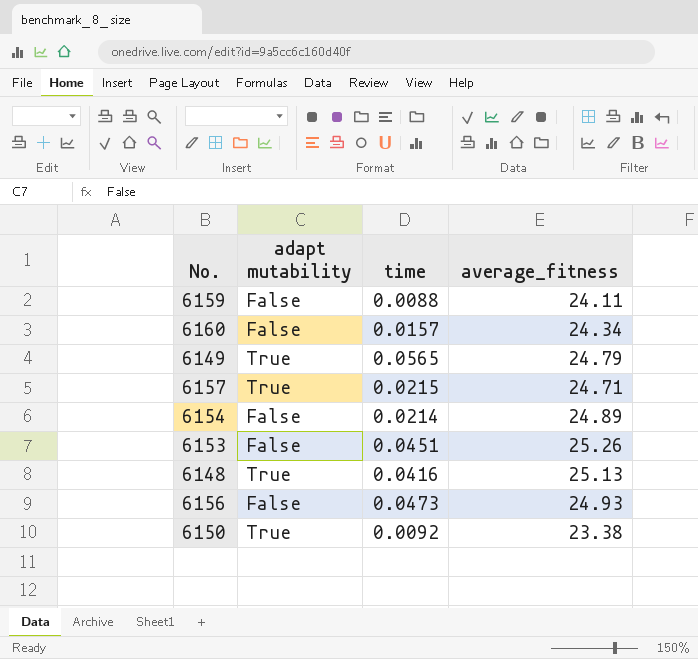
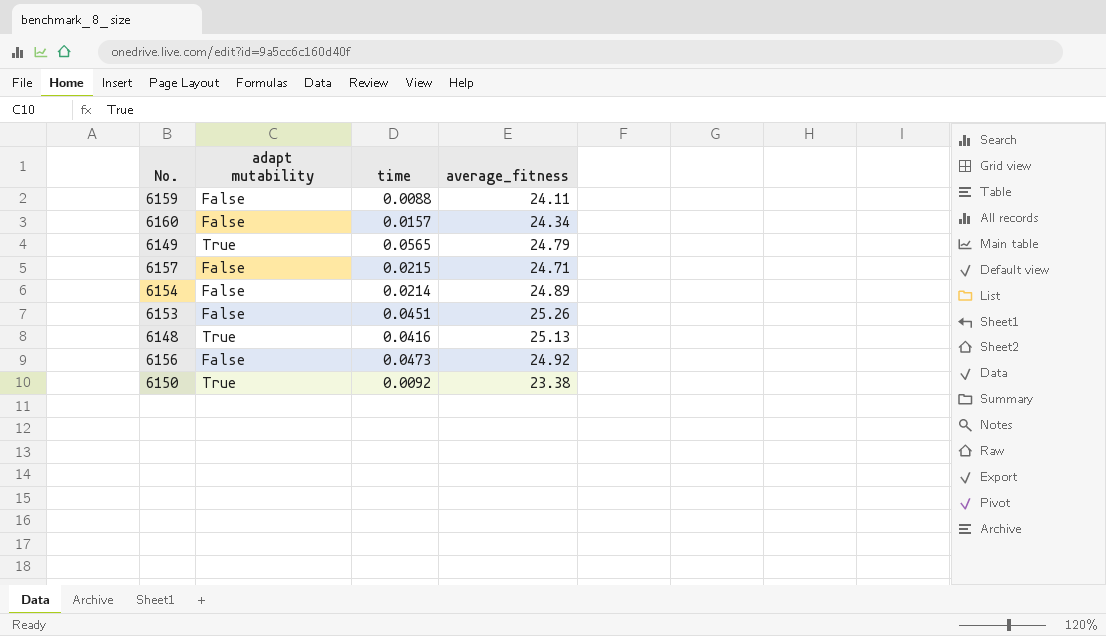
6157 | adapt mutability: True -> False
6156 | average_fitness: 24.93 -> 24.92

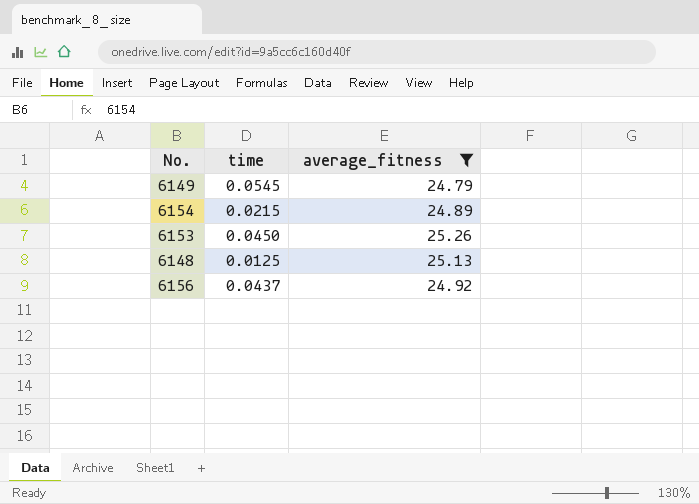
filter: none -> average_fitness >= 24.79
column adapt mutability | position: 2 -> none
6149 | time: 0.0565 -> 0.0545
6154 | time: 0.0214 -> 0.0215
6153 | time: 0.0451 -> 0.0450
6148 | time: 0.0416 -> 0.0125
6156 | time: 0.0473 -> 0.0437

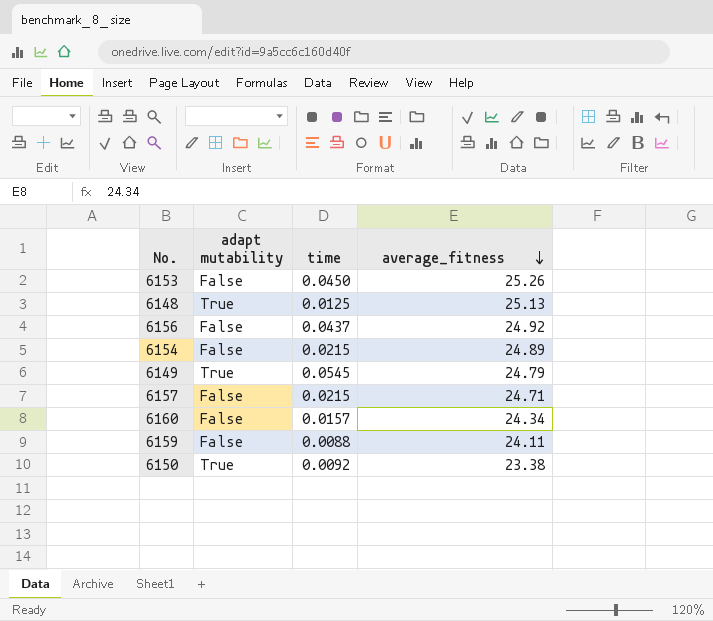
filter: average_fitness >= 24.79 -> none
row order: none -> average_fitness descending
column adapt mutability | position: none -> 2

